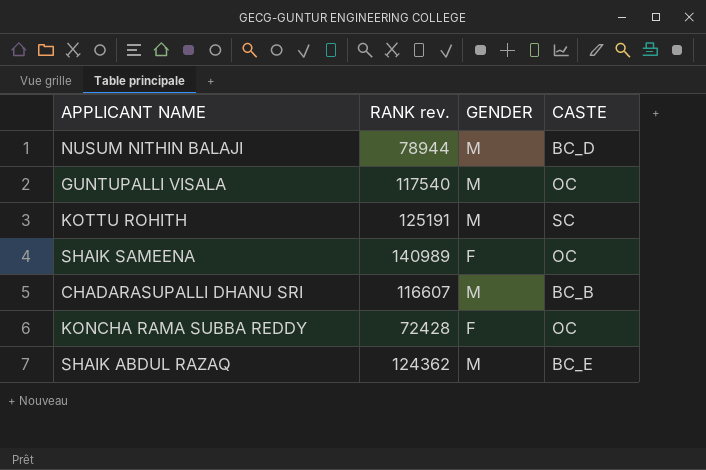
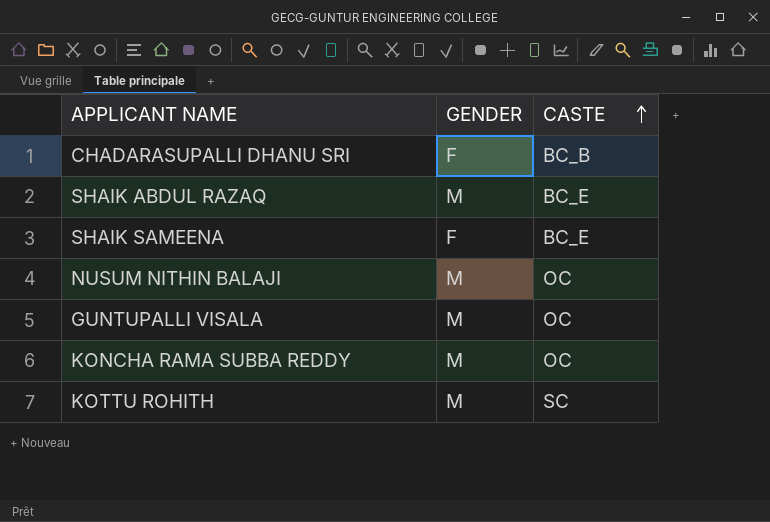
row order: none -> CASTE ascending
column RANK rev. | position: 2 -> none
CHADARASUPALLI DHANU SRI | GENDER: M -> F
SHAIK SAMEENA | CASTE: OC -> BC_E
NUSUM NITHIN BALAJI | CASTE: BC_D -> OC
KONCHA RAMA SUBBA REDDY | GENDER: F -> M

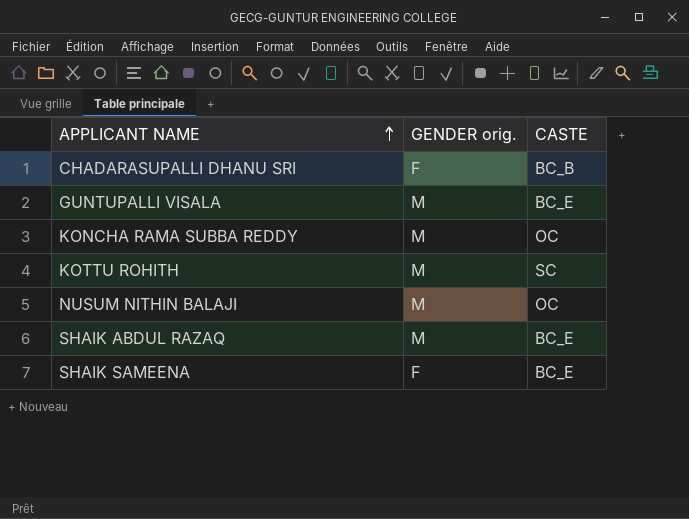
row order: CASTE ascending -> APPLICANT NAME ascending
column name: GENDER -> GENDER orig.
GUNTUPALLI VISALA | CASTE: OC -> BC_E

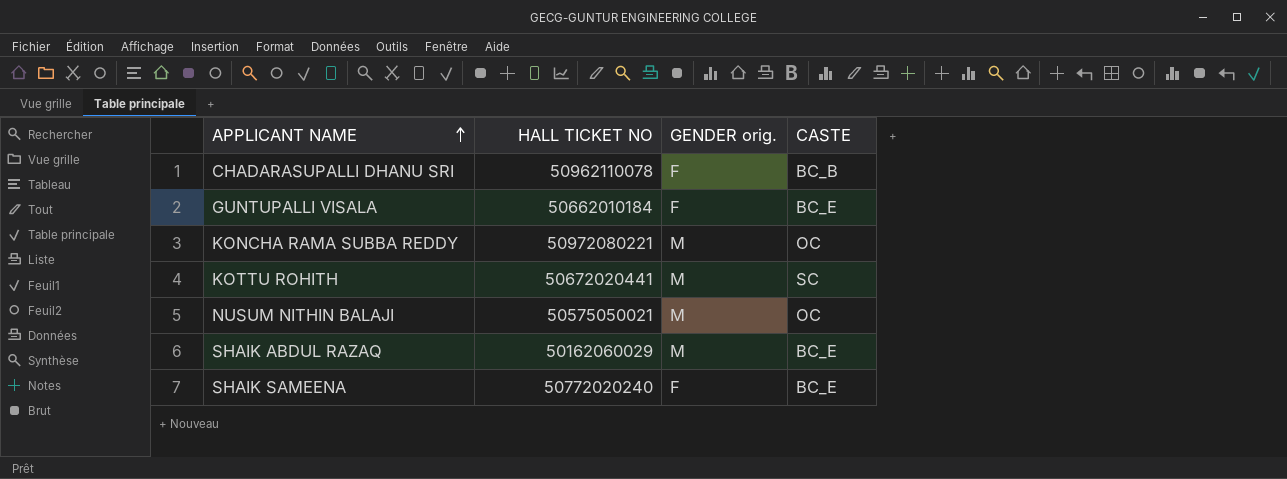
column HALL TICKET NO | position: none -> 2
GUNTUPALLI VISALA | GENDER orig.: M -> F

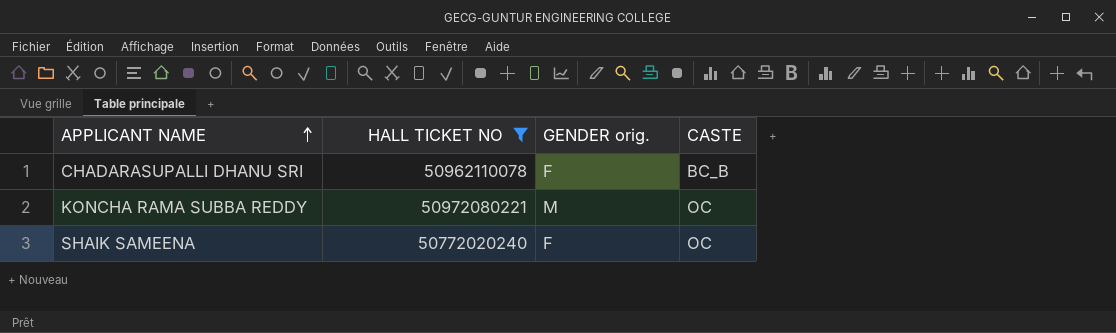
filter: none -> HALL TICKET NO >= 50772020240
SHAIK SAMEENA | CASTE: BC_E -> OC

